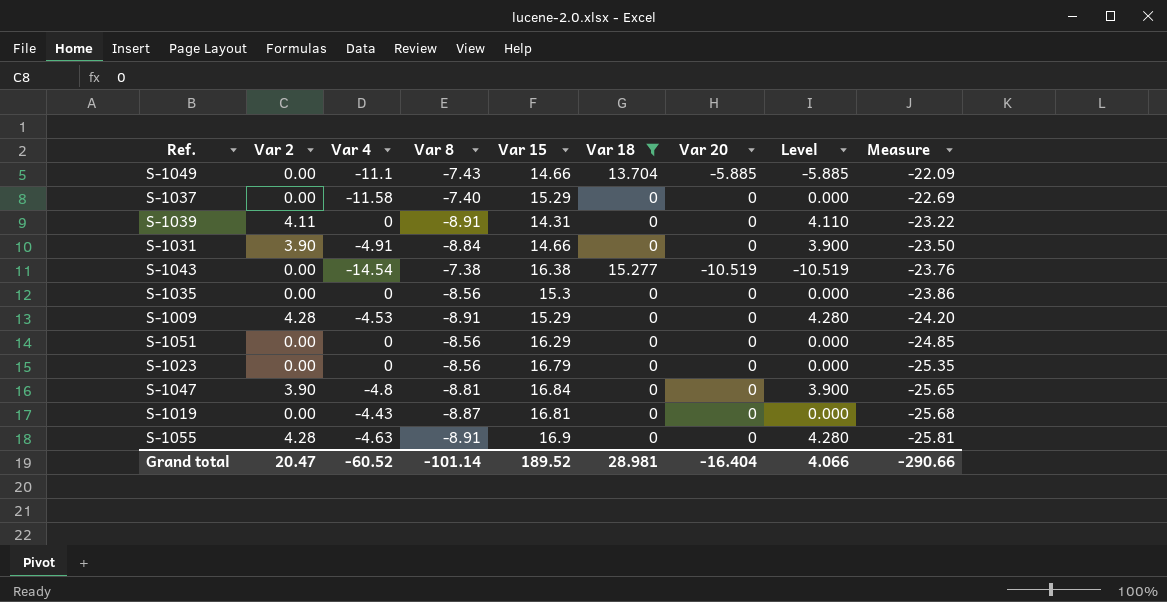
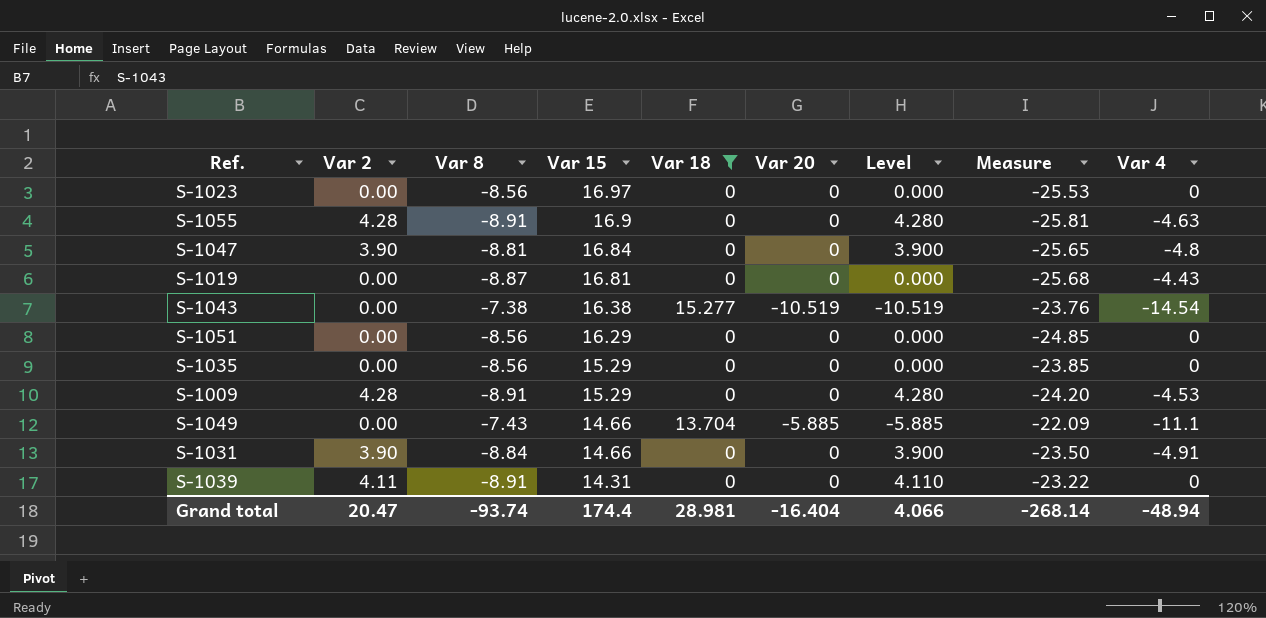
row order: Measure descending -> Var 15 descending
column Var 4 | position: 3 -> 9
row S-1037: 0.00 | -11.58 | -7.40 | 15.29 | 0 | 0 | 0.000 | -22.69 -> none
S-1023 | Var 15: 16.79 -> 16.97
S-1023 | Measure: -25.35 -> -25.53
S-1035 | Var 15: 15.3 -> 15.29
S-1035 | Measure: -23.86 -> -23.85
Grand total | Var 8: -101.14 -> -93.74
Grand total | Var 15: 189.52 -> 174.4
Grand total | Measure: -290.66 -> -268.14
Grand total | Var 4: -60.52 -> -48.94

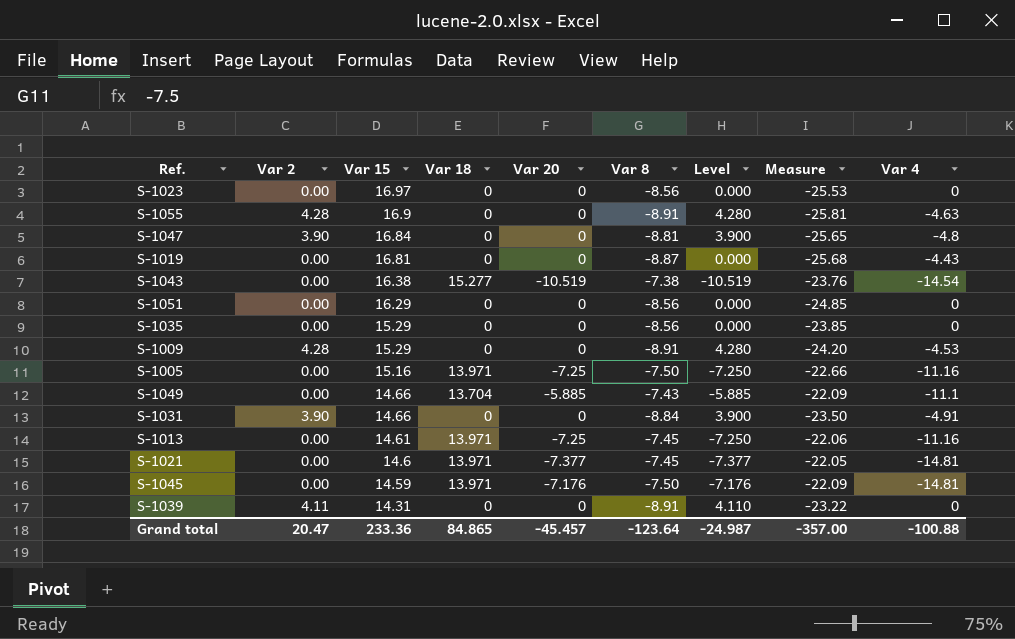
filter: Var 18 != 13.971 -> none
column Var 8 | position: 3 -> 6
Grand total | Var 15: 174.4 -> 233.36
Grand total | Var 18: 28.981 -> 84.865
Grand total | Var 20: -16.404 -> -45.457
Grand total | Var 8: -93.74 -> -123.64
Grand total | Level: 4.066 -> -24.987
Grand total | Measure: -268.14 -> -357.00
Grand total | Var 4: -48.94 -> -100.88

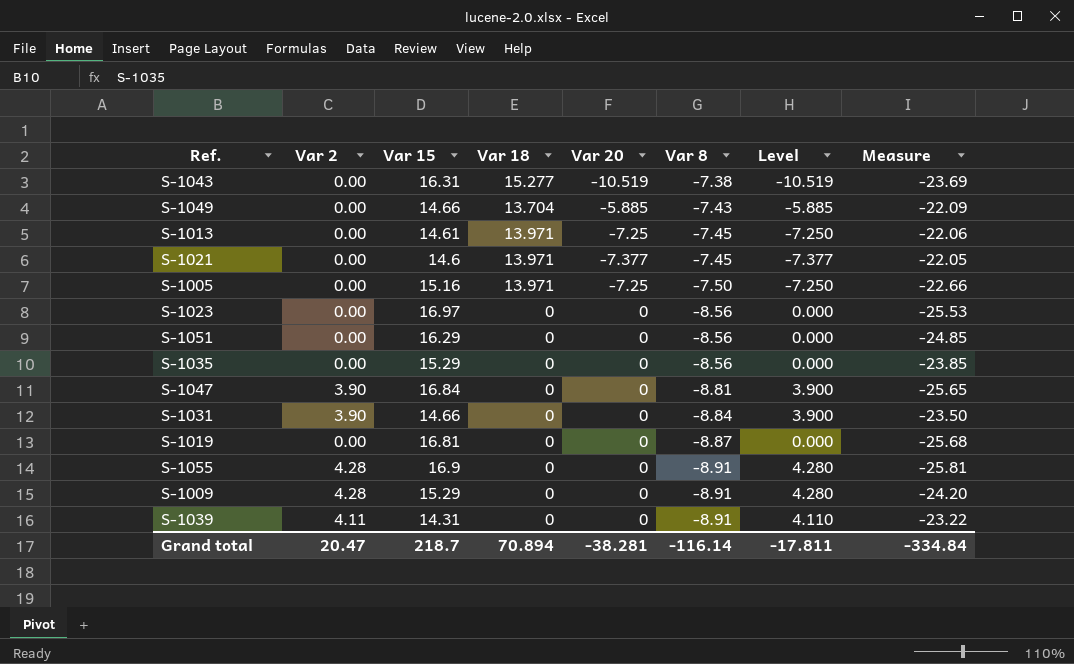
row order: Var 15 descending -> Var 8 descending
column Var 4 | position: 9 -> none
row S-1045: 0.00 | 14.59 | 13.971 | -7.176 | -7.50 | -7.176 | -22.09 | -14.81 -> none
S-1043 | Var 15: 16.38 -> 16.31
S-1043 | Measure: -23.76 -> -23.69
Grand total | Var 15: 233.36 -> 218.7
Grand total | Var 18: 84.865 -> 70.894
Grand total | Var 20: -45.457 -> -38.281
Grand total | Var 8: -123.64 -> -116.14
Grand total | Level: -24.987 -> -17.811
Grand total | Measure: -357.00 -> -334.84

